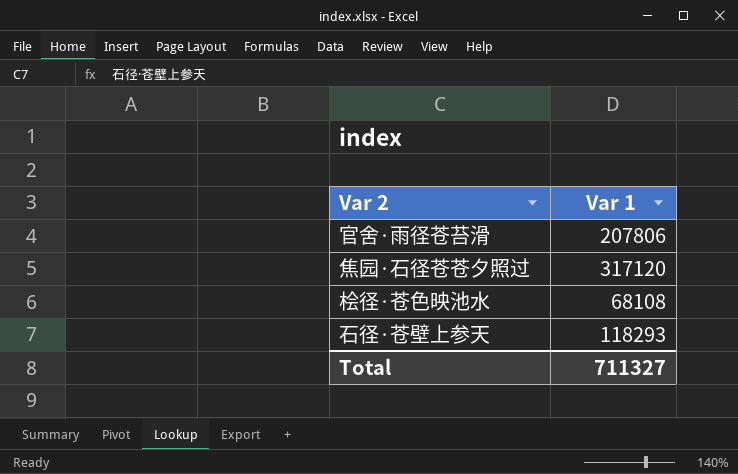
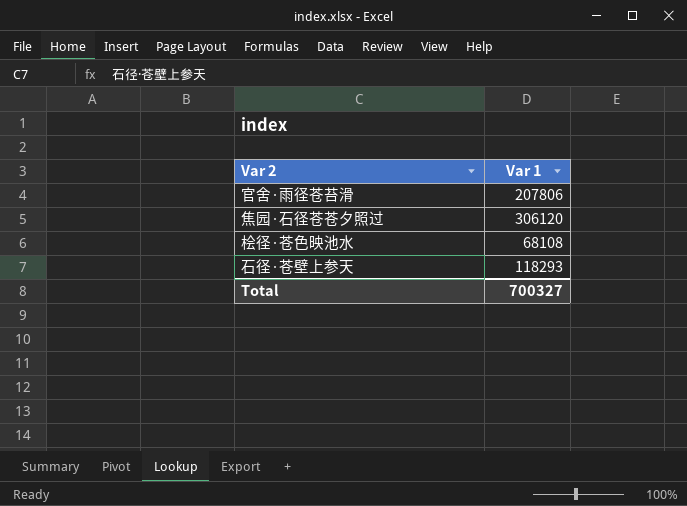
焦园·石径苍苍夕照过 | Var 1: 317120 -> 306120
Total | Var 1: 711327 -> 700327

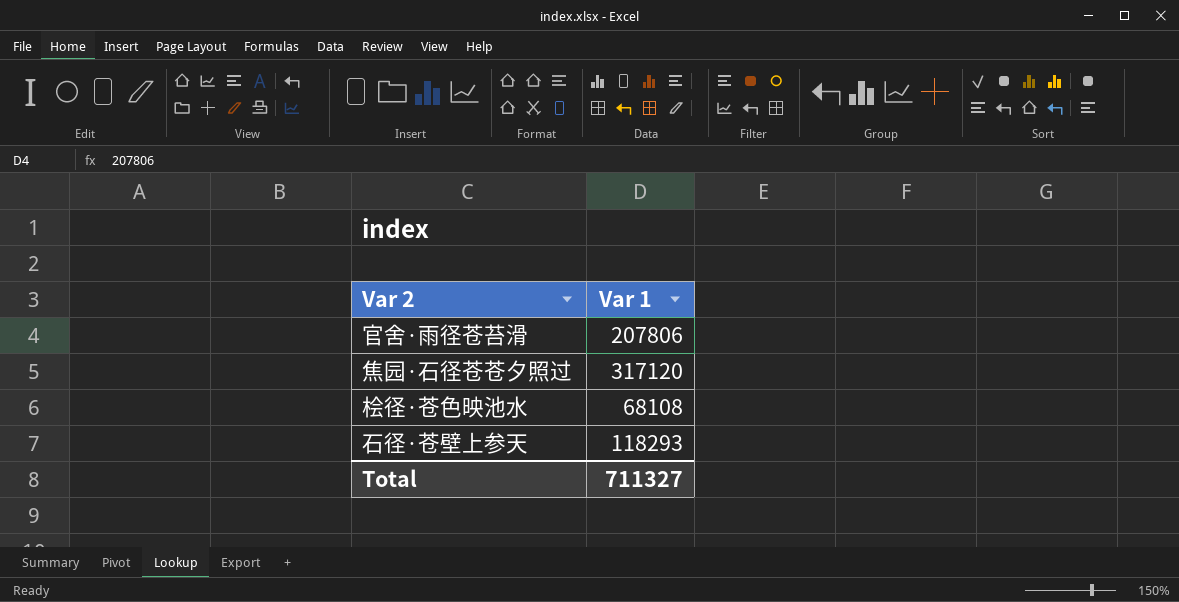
焦园·石径苍苍夕照过 | Var 1: 306120 -> 317120
Total | Var 1: 700327 -> 711327

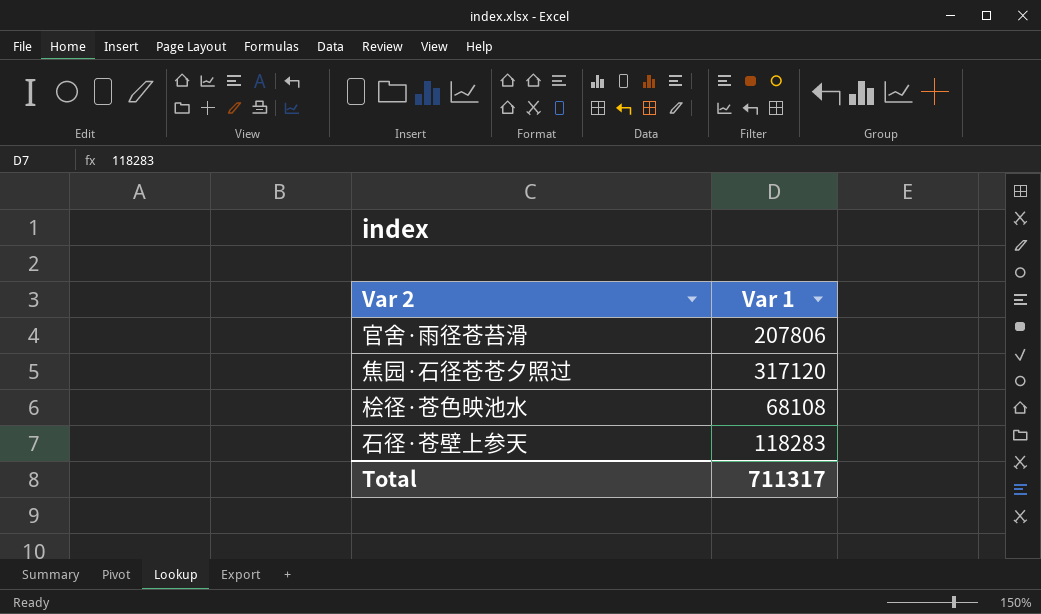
石径·苍壁上参天 | Var 1: 118293 -> 118283
Total | Var 1: 711327 -> 711317

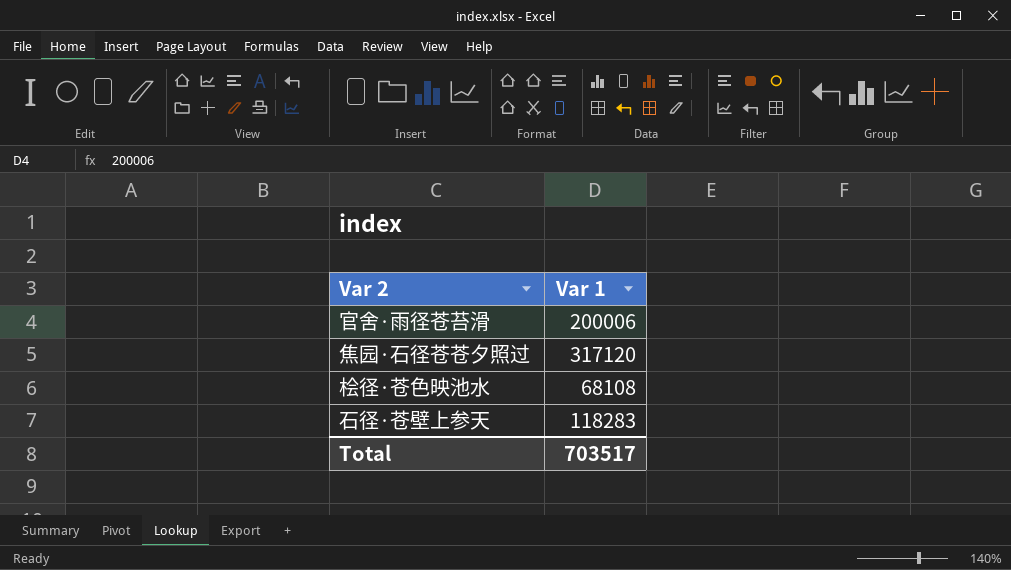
官舍·雨径苍苔滑 | Var 1: 207806 -> 200006
Total | Var 1: 711317 -> 703517

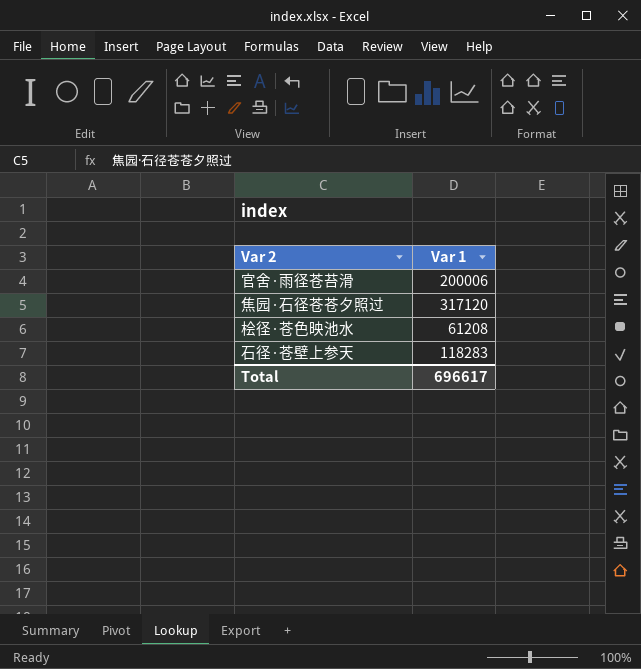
桧径·苍色映池水 | Var 1: 68108 -> 61208
Total | Var 1: 703517 -> 696617

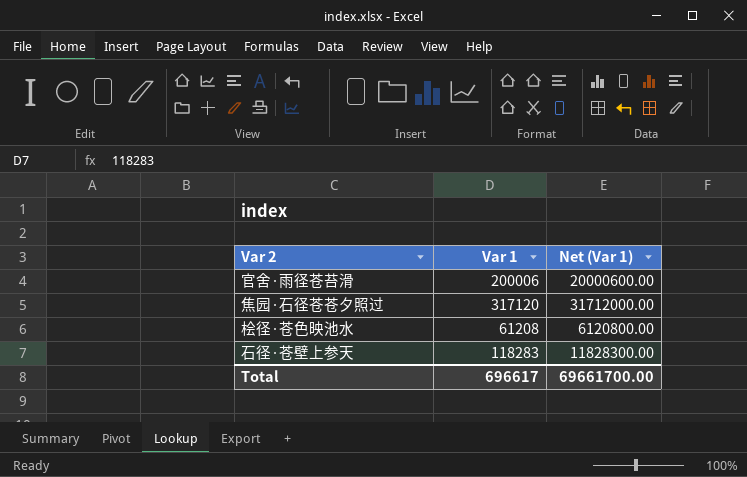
column Net (Var 1) | formula: none -> [Var 1] * 100

